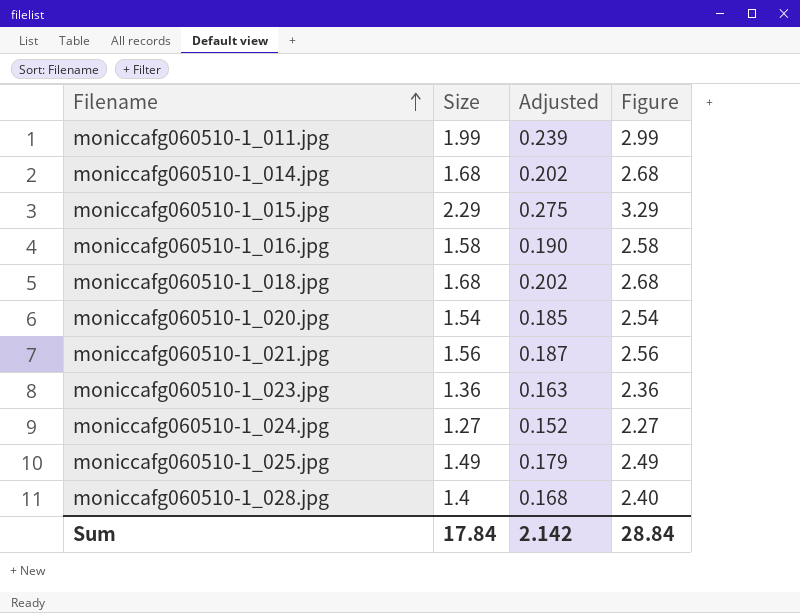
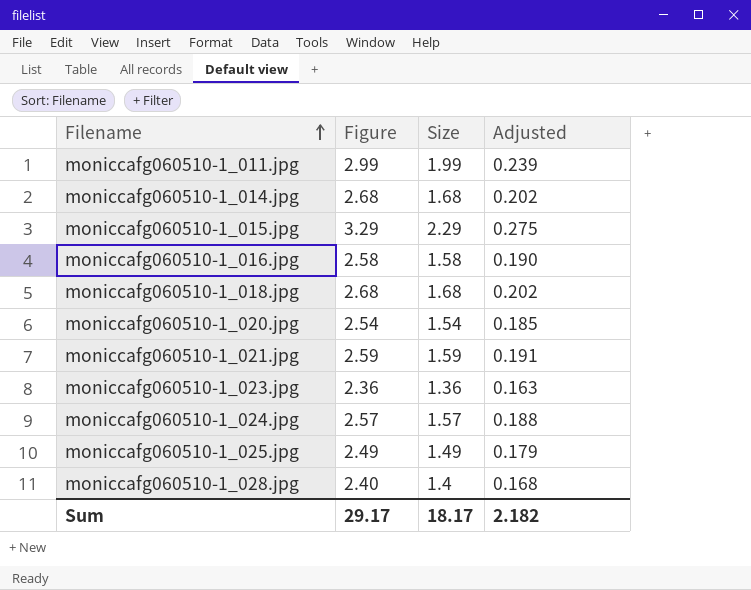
column Figure | position: 4 -> 2
moniccafg060510-1_021.jpg | Figure: 2.56 -> 2.59
moniccafg060510-1_021.jpg | Size: 1.56 -> 1.59
moniccafg060510-1_021.jpg | Adjusted: 0.187 -> 0.191
moniccafg060510-1_024.jpg | Figure: 2.27 -> 2.57
moniccafg060510-1_024.jpg | Size: 1.27 -> 1.57
moniccafg060510-1_024.jpg | Adjusted: 0.152 -> 0.188
Sum | Figure: 28.84 -> 29.17
Sum | Size: 17.84 -> 18.17
Sum | Adjusted: 2.142 -> 2.182

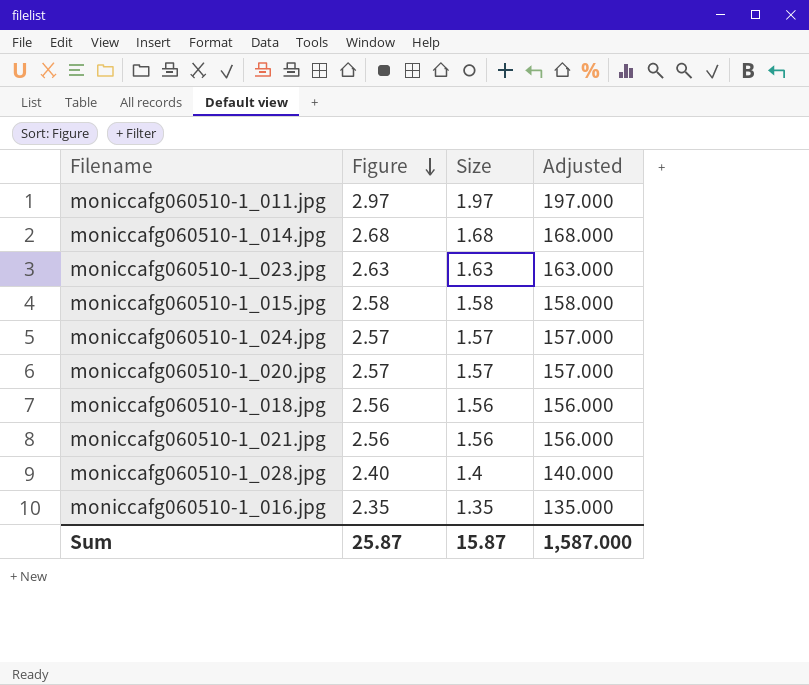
row order: Filename ascending -> Figure descending
column Adjusted | formula: [Size] * 0.12 -> [Size] * 100
row moniccafg060510-1_025.jpg: 2.49 | 1.49 | 0.179 -> none
moniccafg060510-1_011.jpg | Figure: 2.99 -> 2.97
moniccafg060510-1_011.jpg | Size: 1.99 -> 1.97
moniccafg060510-1_023.jpg | Figure: 2.36 -> 2.63
moniccafg060510-1_023.jpg | Size: 1.36 -> 1.63
moniccafg060510-1_015.jpg | Figure: 3.29 -> 2.58
moniccafg060510-1_015.jpg | Size: 2.29 -> 1.58
moniccafg060510-1_020.jpg | Figure: 2.54 -> 2.57
moniccafg060510-1_020.jpg | Size: 1.54 -> 1.57
moniccafg060510-1_018.jpg | Figure: 2.68 -> 2.56
moniccafg060510-1_018.jpg | Size: 1.68 -> 1.56
moniccafg060510-1_021.jpg | Figure: 2.59 -> 2.56
moniccafg060510-1_021.jpg | Size: 1.59 -> 1.56
moniccafg060510-1_016.jpg | Figure: 2.58 -> 2.35
moniccafg060510-1_016.jpg | Size: 1.58 -> 1.35
Sum | Figure: 29.17 -> 25.87
Sum | Size: 18.17 -> 15.87
Sum | Adjusted: 2.182 -> 1,587.000

